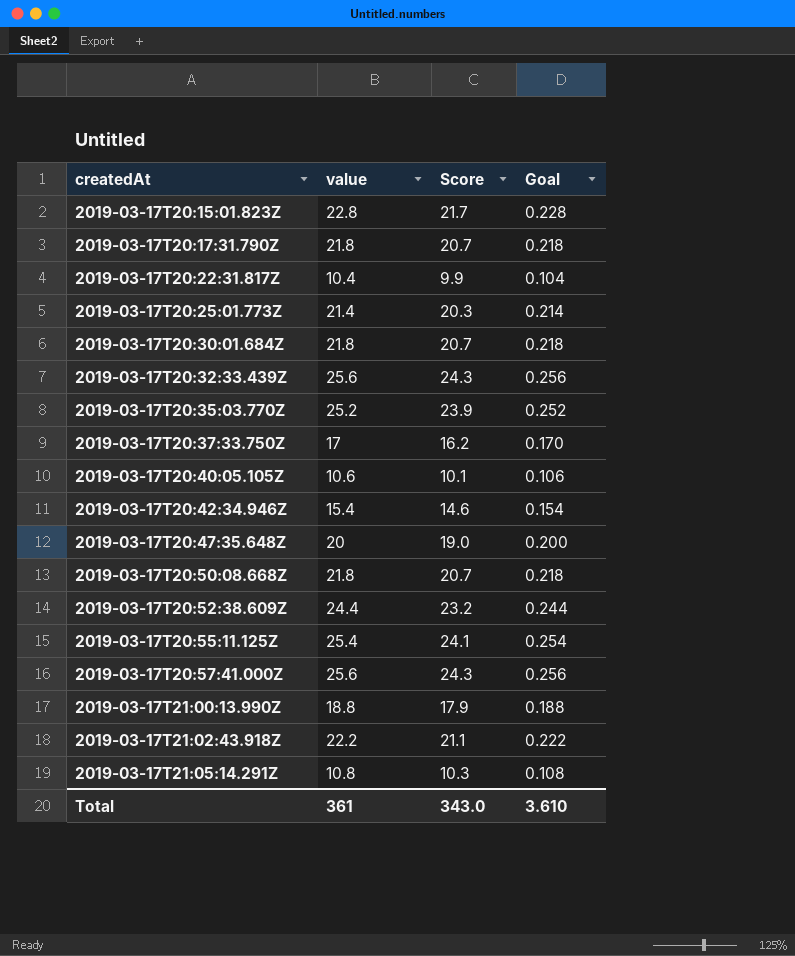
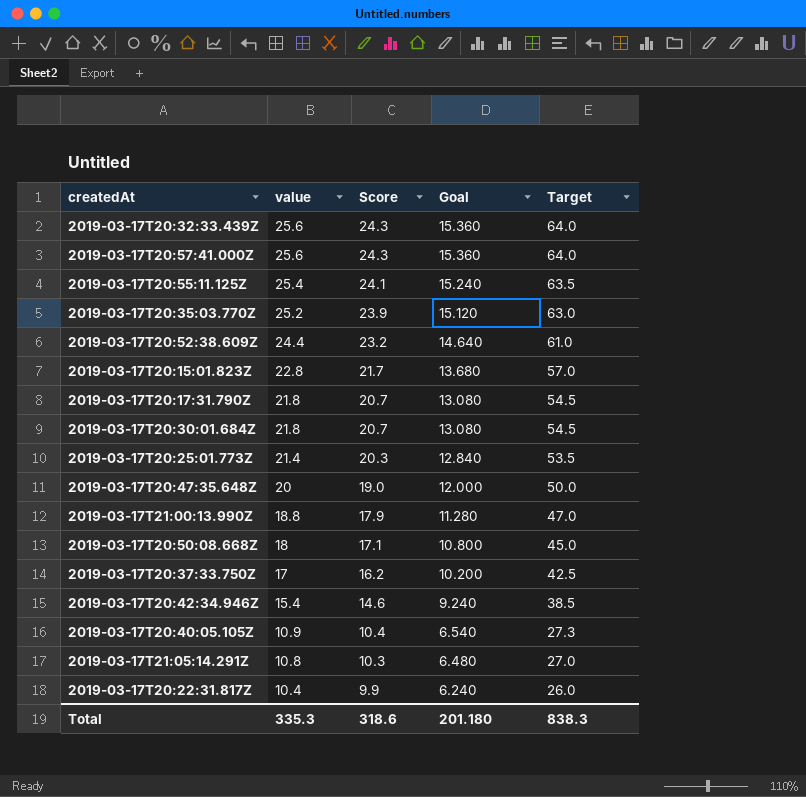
row order: createdAt ascending -> value descending
column Goal | formula: [value] * 0.01 -> [value] * 0.6
column Target | formula: none -> [value] * 2.5
row 2019-03-17T21:02:43.918Z: 22.2 | 21.1 | 0.222 -> none
2019-03-17T20:50:08.668Z | value: 21.8 -> 18
2019-03-17T20:50:08.668Z | Score: 20.7 -> 17.1
2019-03-17T20:40:05.105Z | value: 10.6 -> 10.9
2019-03-17T20:40:05.105Z | Score: 10.1 -> 10.4
Total | value: 361 -> 335.3
Total | Score: 343.0 -> 318.6
Total | Goal: 3.610 -> 201.180

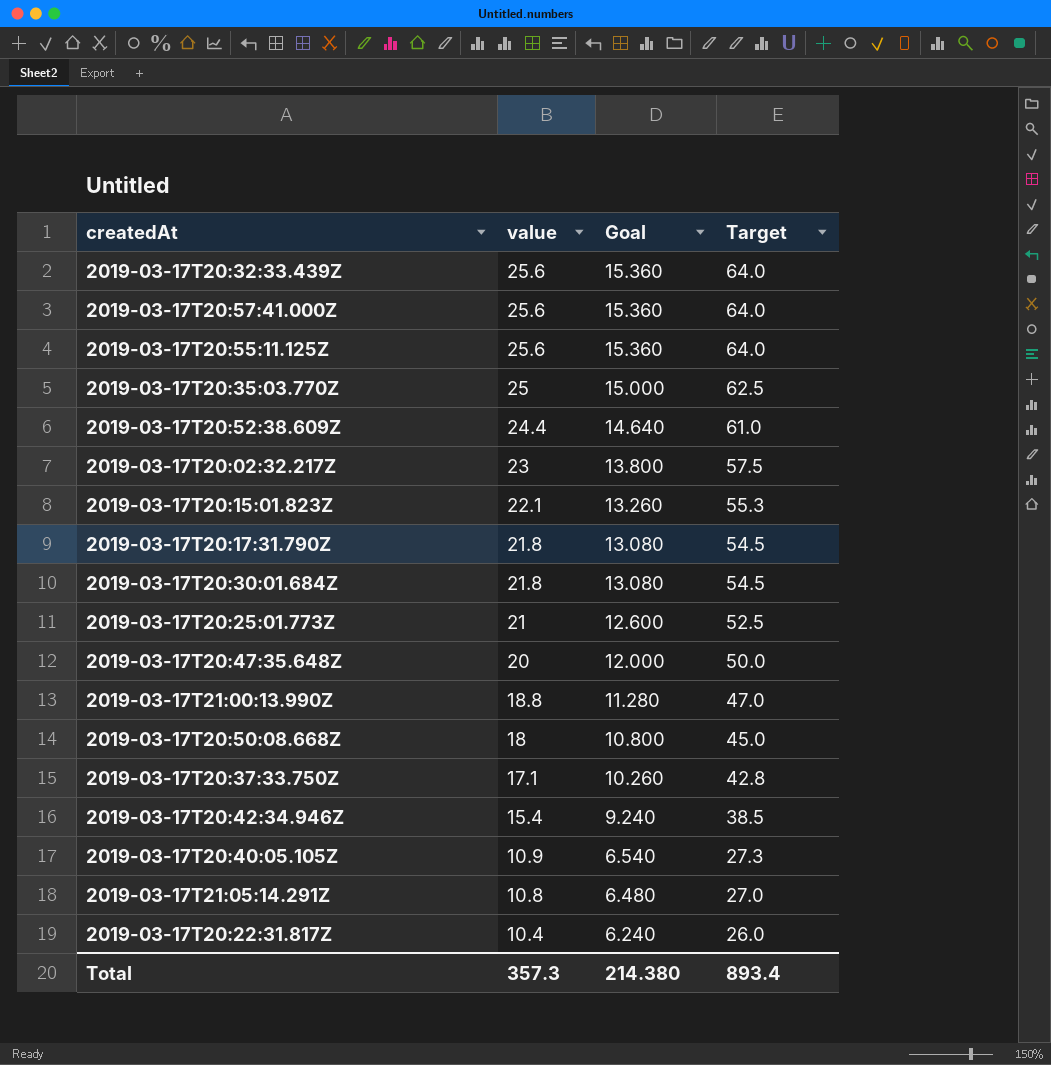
column Score | formula: [value] * 0.95 -> none
2019-03-17T20:55:11.125Z | value: 25.4 -> 25.6
2019-03-17T20:55:11.125Z | Goal: 15.240 -> 15.360
2019-03-17T20:55:11.125Z | Target: 63.5 -> 64.0
2019-03-17T20:35:03.770Z | value: 25.2 -> 25
2019-03-17T20:35:03.770Z | Goal: 15.120 -> 15.000
2019-03-17T20:35:03.770Z | Target: 63.0 -> 62.5
row 2019-03-17T20:02:32.217Z: none -> 23 | 13.800 | 57.5
2019-03-17T20:15:01.823Z | value: 22.8 -> 22.1
2019-03-17T20:15:01.823Z | Goal: 13.680 -> 13.260
2019-03-17T20:15:01.823Z | Target: 57.0 -> 55.3
2019-03-17T20:25:01.773Z | value: 21.4 -> 21
2019-03-17T20:25:01.773Z | Goal: 12.840 -> 12.600
2019-03-17T20:25:01.773Z | Target: 53.5 -> 52.5
2019-03-17T20:37:33.750Z | value: 17 -> 17.1
2019-03-17T20:37:33.750Z | Goal: 10.200 -> 10.260
2019-03-17T20:37:33.750Z | Target: 42.5 -> 42.8
Total | value: 335.3 -> 357.3
Total | Goal: 201.180 -> 214.380
Total | Target: 838.3 -> 893.4

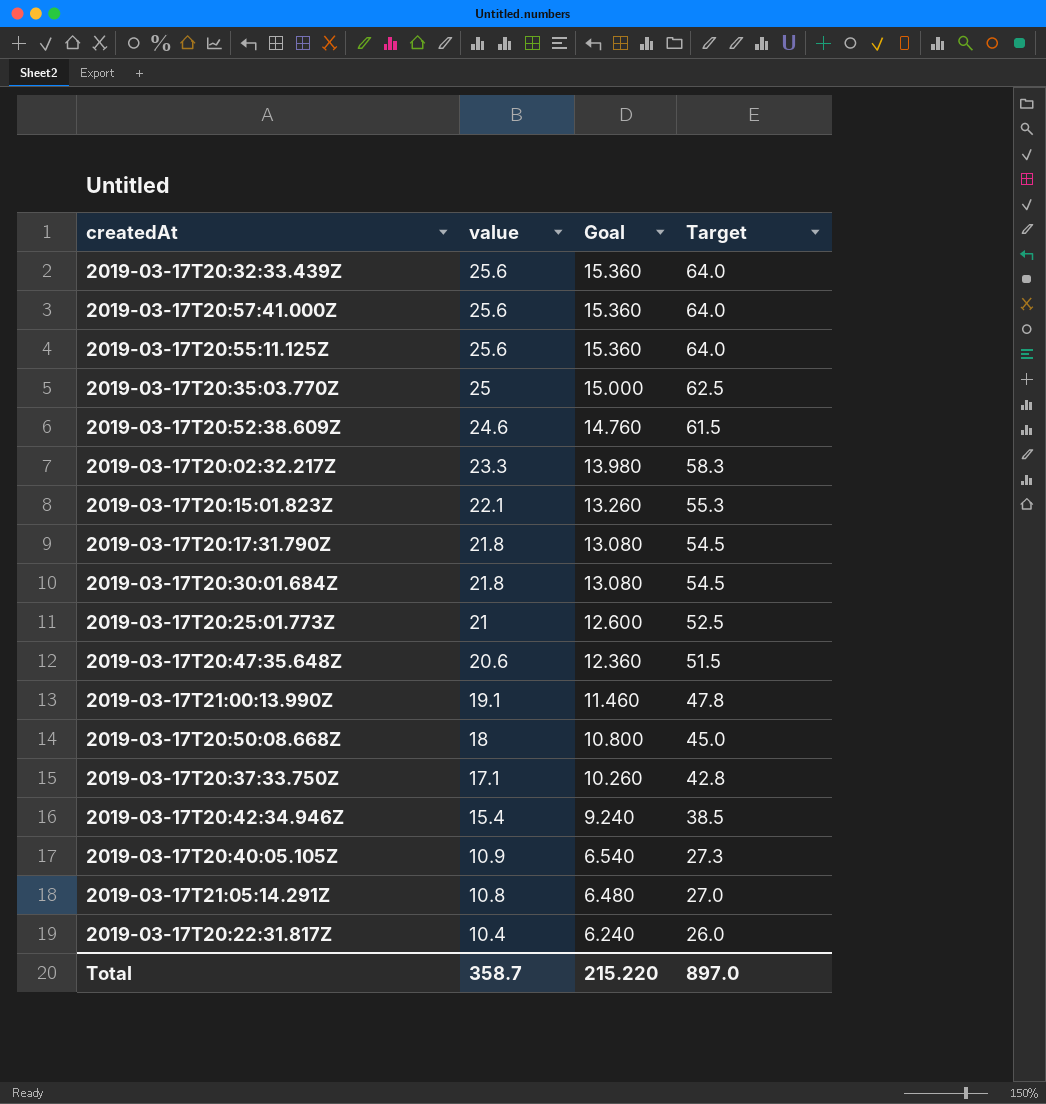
2019-03-17T20:52:38.609Z | value: 24.4 -> 24.6
2019-03-17T20:52:38.609Z | Goal: 14.640 -> 14.760
2019-03-17T20:52:38.609Z | Target: 61.0 -> 61.5
2019-03-17T20:02:32.217Z | value: 23 -> 23.3
2019-03-17T20:02:32.217Z | Goal: 13.800 -> 13.980
2019-03-17T20:02:32.217Z | Target: 57.5 -> 58.3
2019-03-17T20:47:35.648Z | value: 20 -> 20.6
2019-03-17T20:47:35.648Z | Goal: 12.000 -> 12.360
2019-03-17T20:47:35.648Z | Target: 50.0 -> 51.5
2019-03-17T21:00:13.990Z | value: 18.8 -> 19.1
2019-03-17T21:00:13.990Z | Goal: 11.280 -> 11.460
2019-03-17T21:00:13.990Z | Target: 47.0 -> 47.8
Total | value: 357.3 -> 358.7
Total | Goal: 214.380 -> 215.220
Total | Target: 893.4 -> 897.0

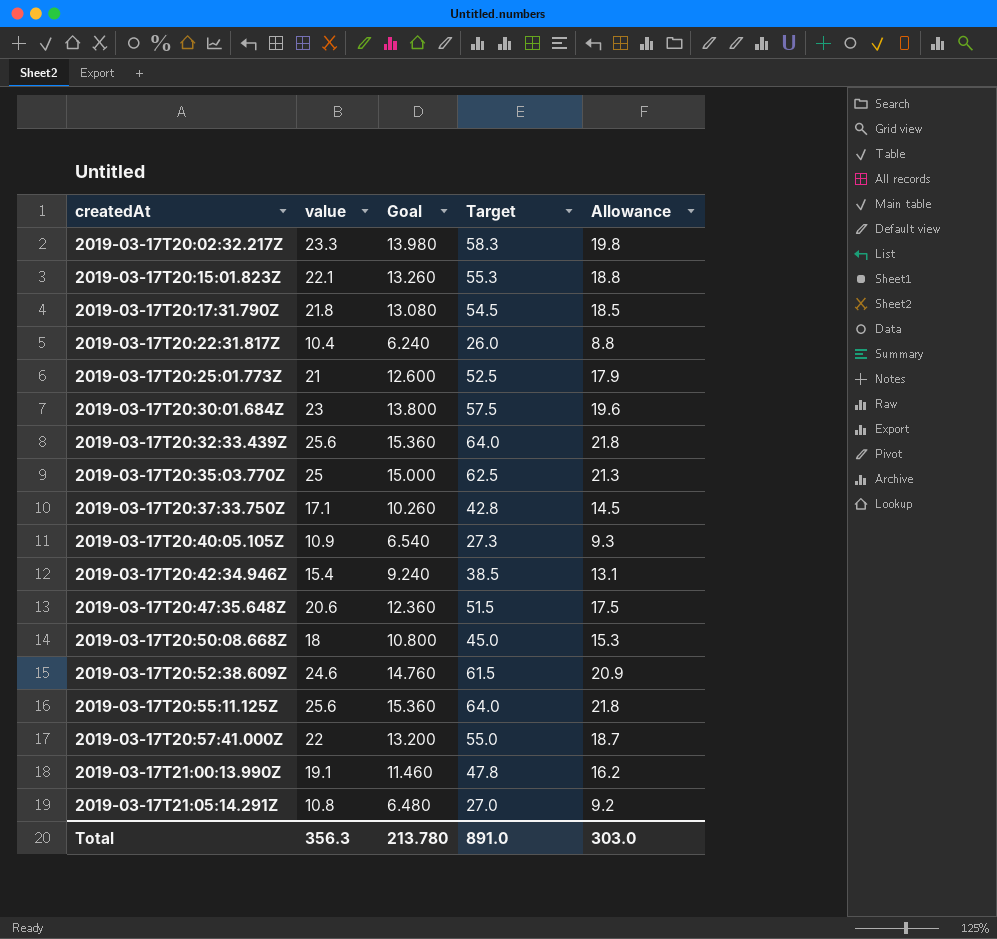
row order: value descending -> createdAt ascending
column Allowance | formula: none -> [value] * 0.85
2019-03-17T20:30:01.684Z | value: 21.8 -> 23
2019-03-17T20:30:01.684Z | Goal: 13.080 -> 13.800
2019-03-17T20:30:01.684Z | Target: 54.5 -> 57.5
2019-03-17T20:57:41.000Z | value: 25.6 -> 22
2019-03-17T20:57:41.000Z | Goal: 15.360 -> 13.200
2019-03-17T20:57:41.000Z | Target: 64.0 -> 55.0
Total | value: 358.7 -> 356.3
Total | Goal: 215.220 -> 213.780
Total | Target: 897.0 -> 891.0

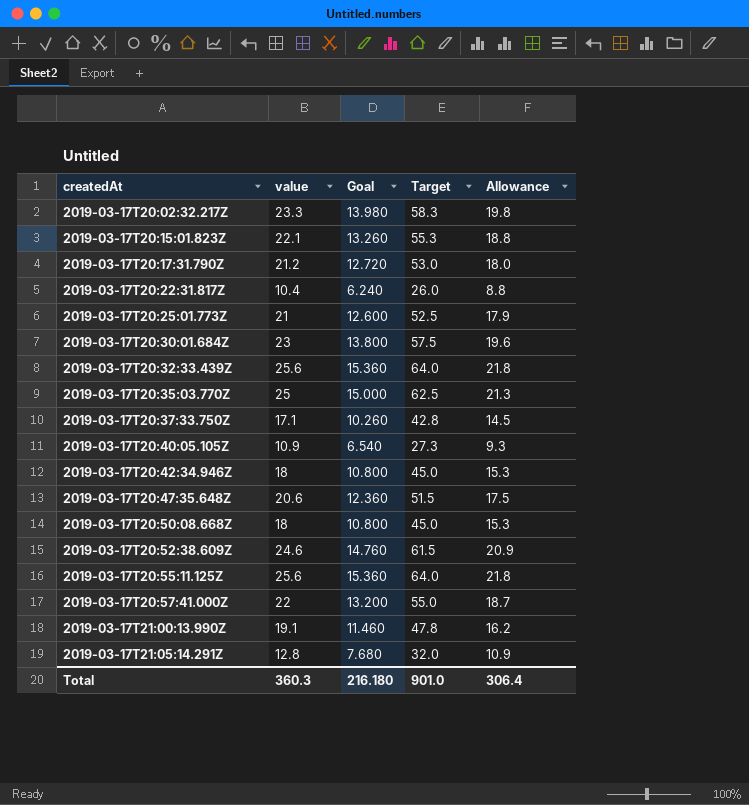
2019-03-17T20:17:31.790Z | value: 21.8 -> 21.2
2019-03-17T20:17:31.790Z | Goal: 13.080 -> 12.720
2019-03-17T20:17:31.790Z | Target: 54.5 -> 53.0
2019-03-17T20:17:31.790Z | Allowance: 18.5 -> 18.0
2019-03-17T20:42:34.946Z | value: 15.4 -> 18
2019-03-17T20:42:34.946Z | Goal: 9.240 -> 10.800
2019-03-17T20:42:34.946Z | Target: 38.5 -> 45.0
2019-03-17T20:42:34.946Z | Allowance: 13.1 -> 15.3
2019-03-17T21:05:14.291Z | value: 10.8 -> 12.8
2019-03-17T21:05:14.291Z | Goal: 6.480 -> 7.680
2019-03-17T21:05:14.291Z | Target: 27.0 -> 32.0
2019-03-17T21:05:14.291Z | Allowance: 9.2 -> 10.9
Total | value: 356.3 -> 360.3
Total | Goal: 213.780 -> 216.180
Total | Target: 891.0 -> 901.0
Total | Allowance: 303.0 -> 306.4

